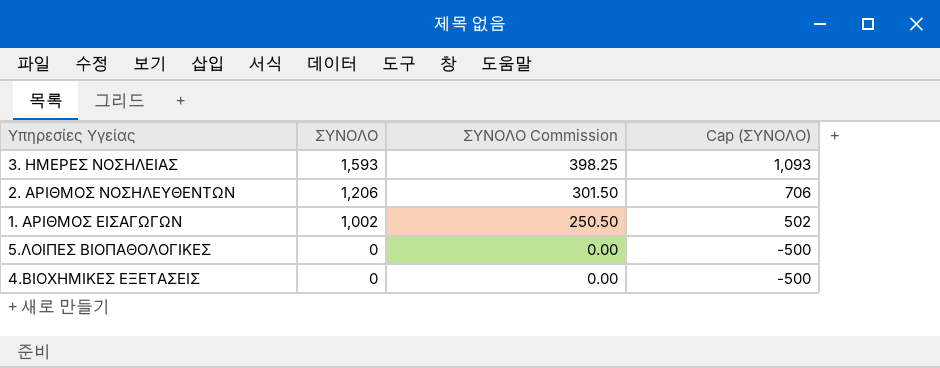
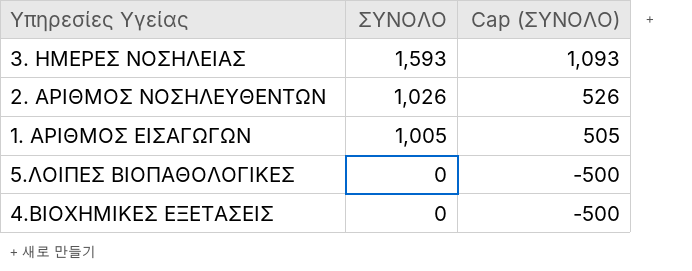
column ΣΥΝΟΛΟ Commission | formula: [ΣΥΝΟΛΟ] * 0.25 -> none
2. ΑΡΙΘΜΟΣ ΝΟΣΗΛΕΥΘΕΝΤΩΝ | ΣΥΝΟΛΟ: 1,206 -> 1,026
2. ΑΡΙΘΜΟΣ ΝΟΣΗΛΕΥΘΕΝΤΩΝ | Cap (ΣΥΝΟΛΟ): 706 -> 526
1. ΑΡΙΘΜΟΣ ΕΙΣΑΓΩΓΩΝ | ΣΥΝΟΛΟ: 1,002 -> 1,005
1. ΑΡΙΘΜΟΣ ΕΙΣΑΓΩΓΩΝ | Cap (ΣΥΝΟΛΟ): 502 -> 505

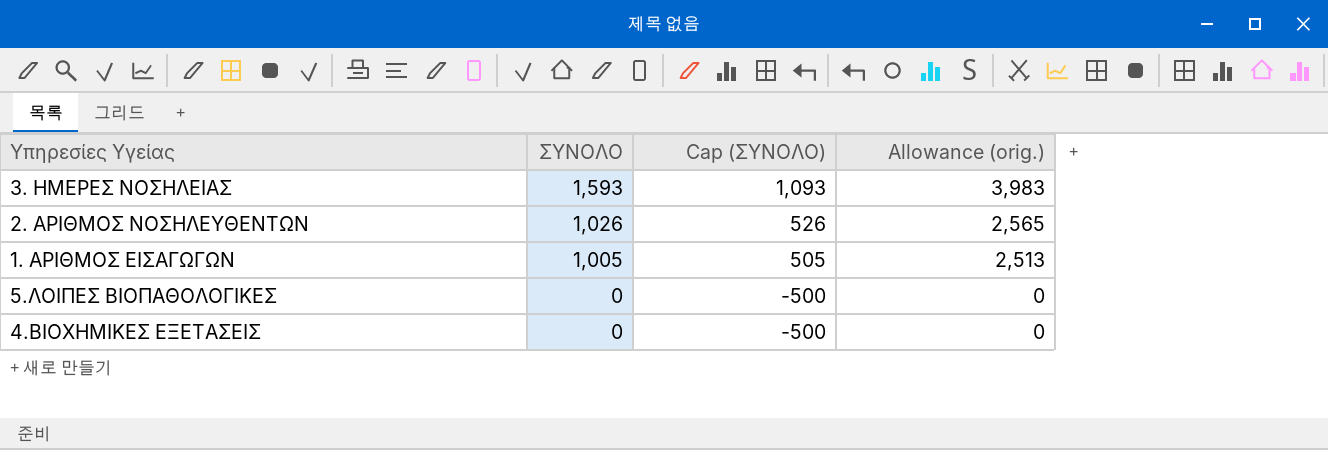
column Allowance (orig.) | formula: none -> [ΣΥΝΟΛΟ] * 2.5

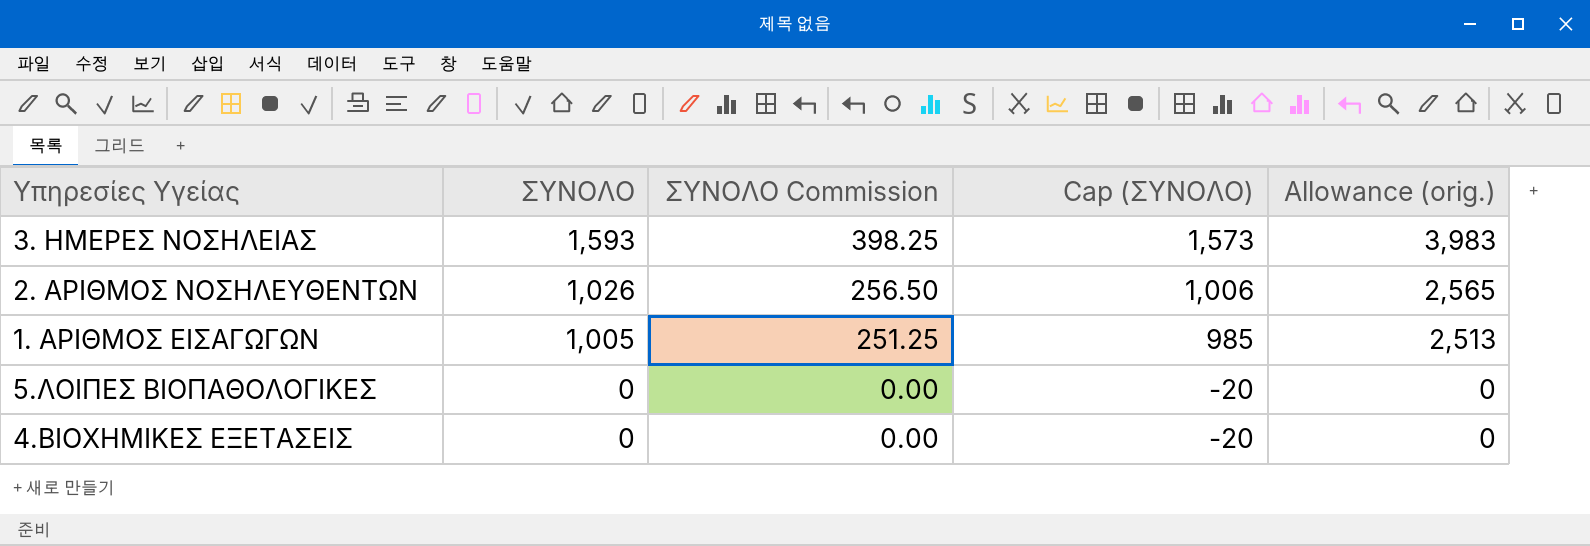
column ΣΥΝΟΛΟ Commission | formula: none -> [ΣΥΝΟΛΟ] * 0.25
column Cap (ΣΥΝΟΛΟ) | formula: [ΣΥΝΟΛΟ] - 500 -> [ΣΥΝΟΛΟ] - 20

